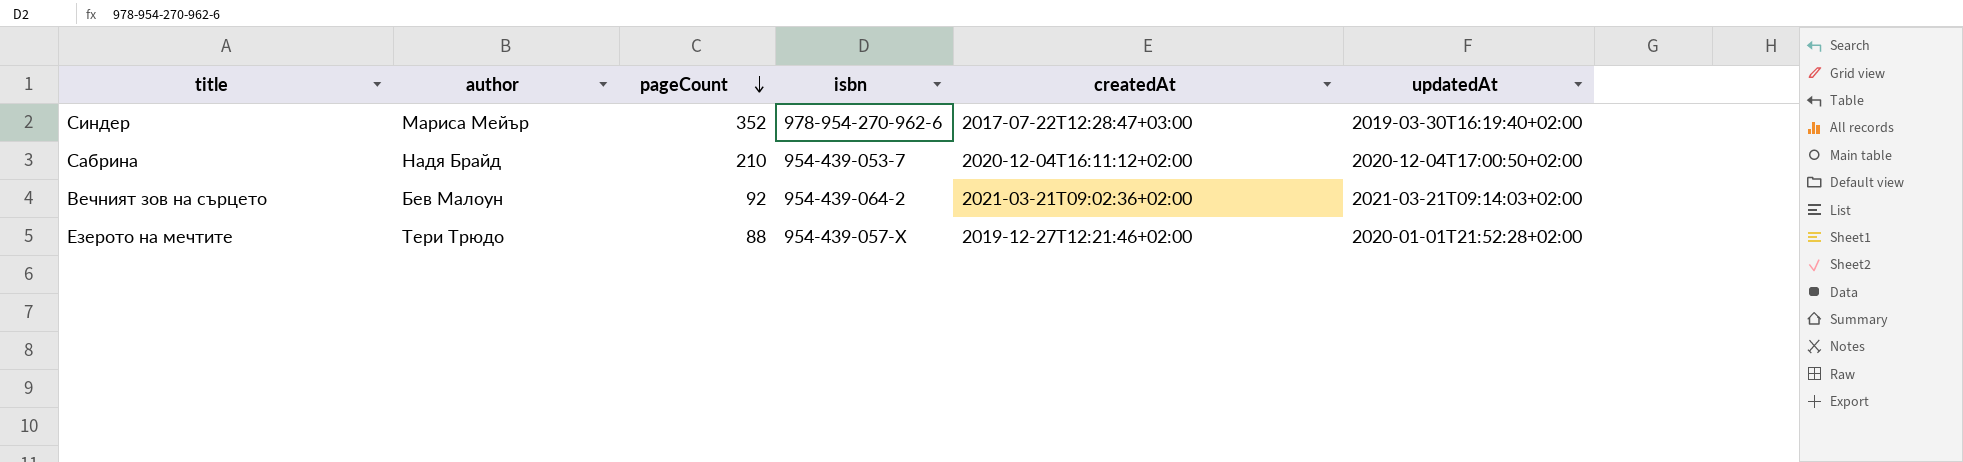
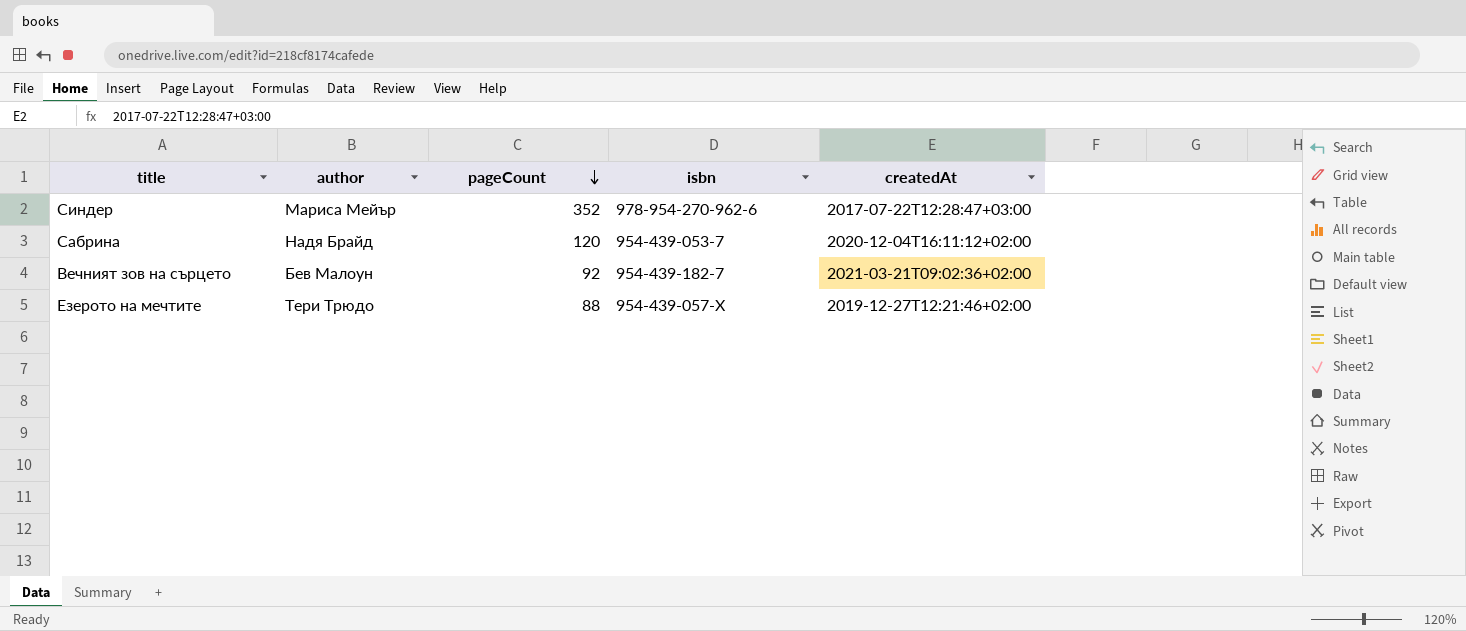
column updatedAt | position: 6 -> none
Сабрина | pageCount: 210 -> 120
Вечният зов на сърцето | isbn: 954-439-064-2 -> 954-439-182-7

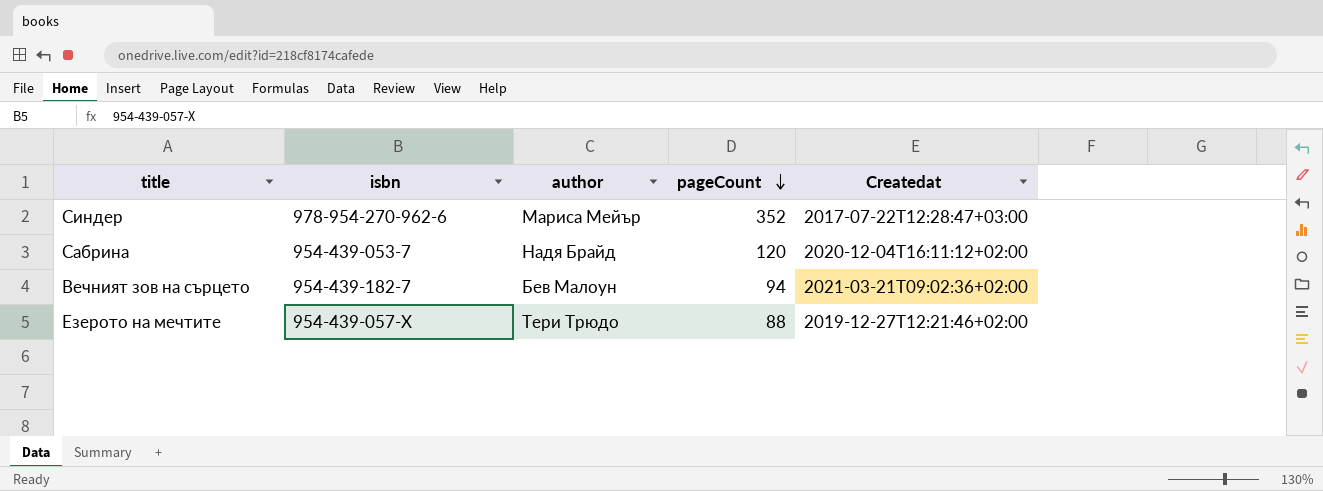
column isbn | position: 4 -> 2
column name: createdAt -> Createdat
Вечният зов на сърцето | pageCount: 92 -> 94

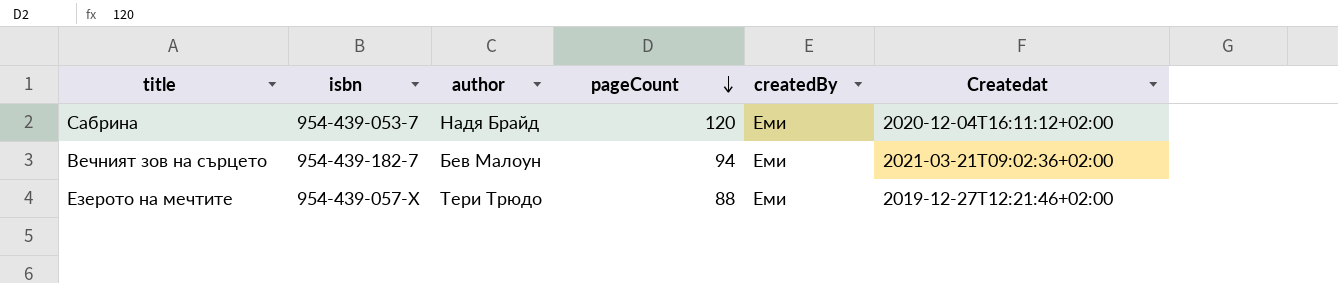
column createdBy | position: none -> 5
row Синдер: 978-954-270-962-6 | Мариса Мейър | 352 | 2017-07-22T12:28:47+03:00 -> none

